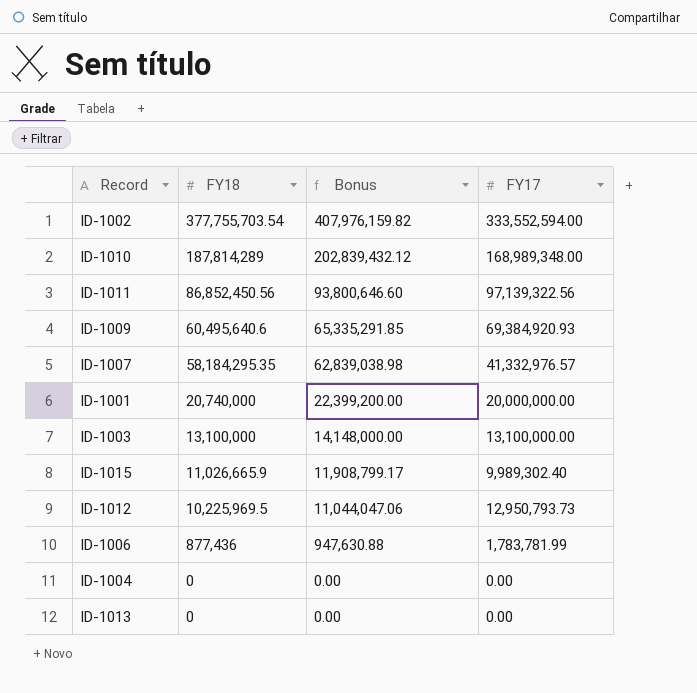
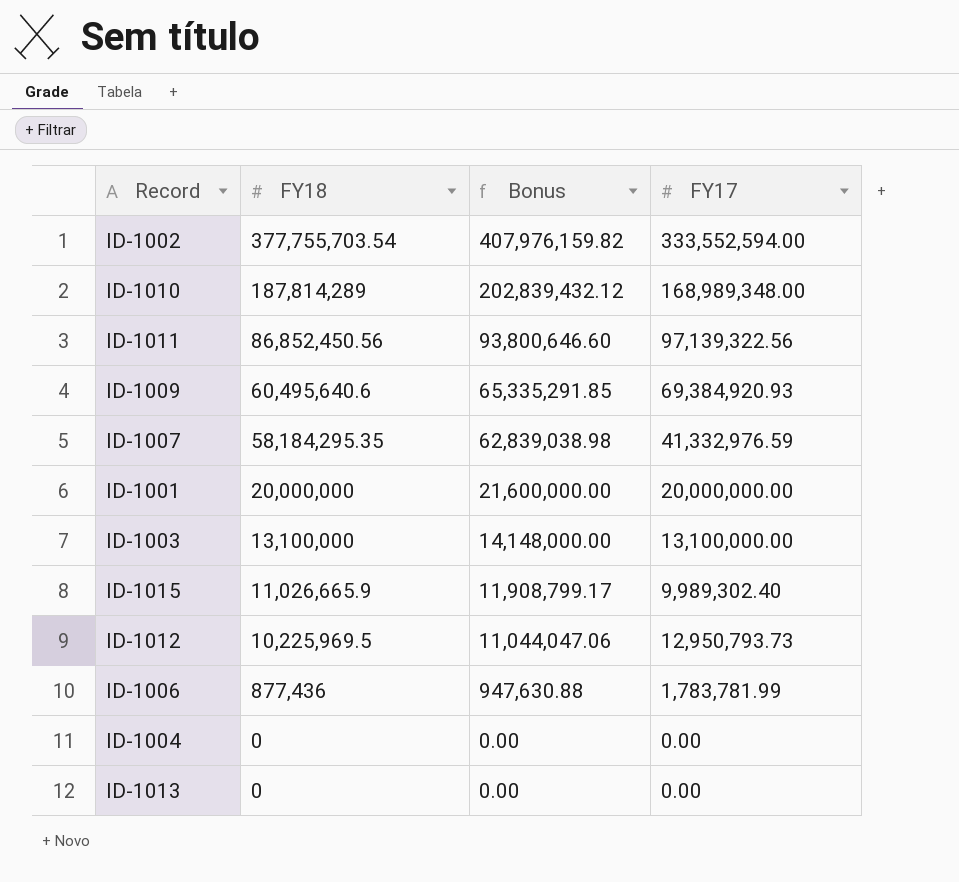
ID-1007 | FY17: 41,332,976.57 -> 41,332,976.59
ID-1001 | FY18: 20,740,000 -> 20,000,000
ID-1001 | Bonus: 22,399,200.00 -> 21,600,000.00

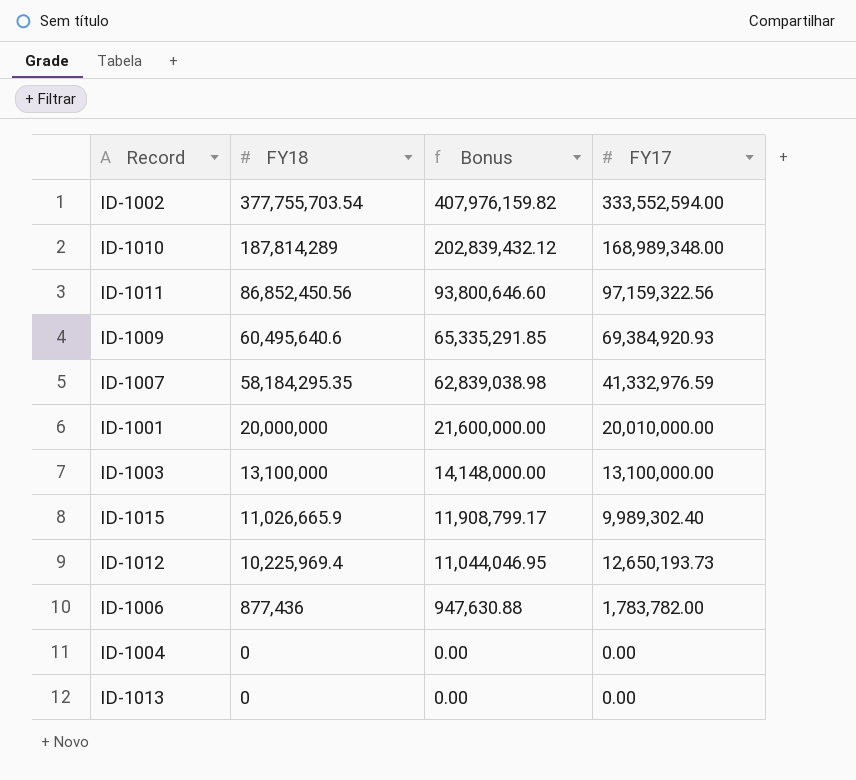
ID-1011 | FY17: 97,139,322.56 -> 97,159,322.56
ID-1001 | FY17: 20,000,000.00 -> 20,010,000.00
ID-1012 | FY18: 10,225,969.5 -> 10,225,969.4
ID-1012 | Bonus: 11,044,047.06 -> 11,044,046.95
ID-1012 | FY17: 12,950,793.73 -> 12,650,193.73
ID-1006 | FY17: 1,783,781.99 -> 1,783,782.00

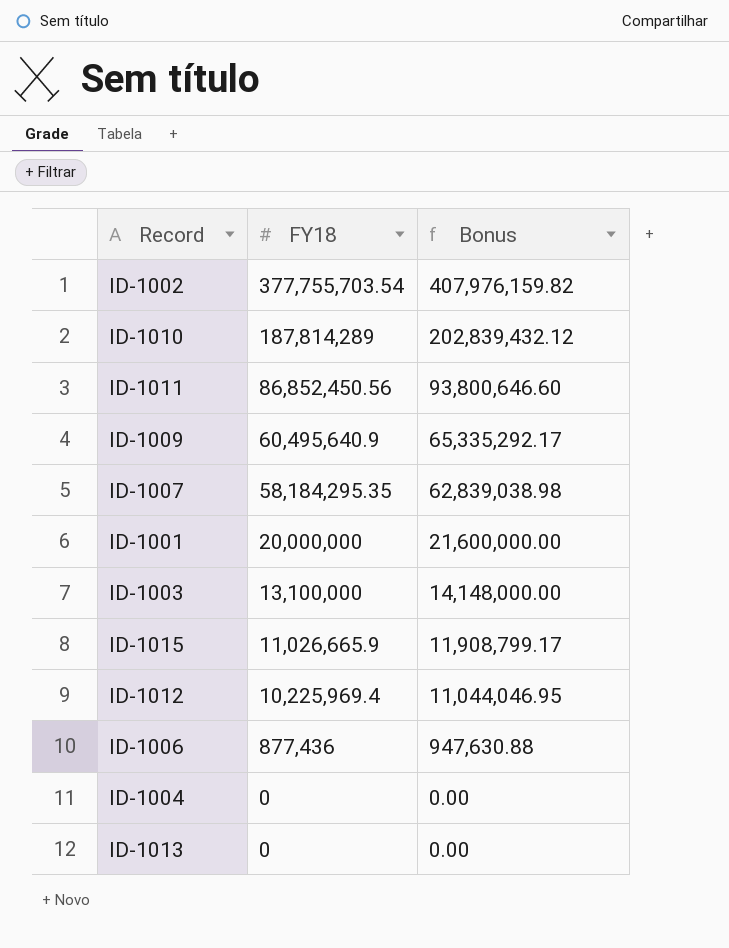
column FY17 | position: 4 -> none
ID-1009 | FY18: 60,495,640.6 -> 60,495,640.9
ID-1009 | Bonus: 65,335,291.85 -> 65,335,292.17

